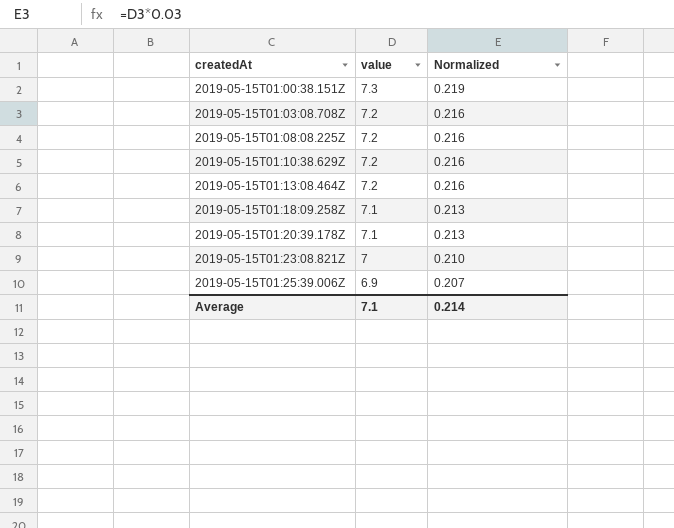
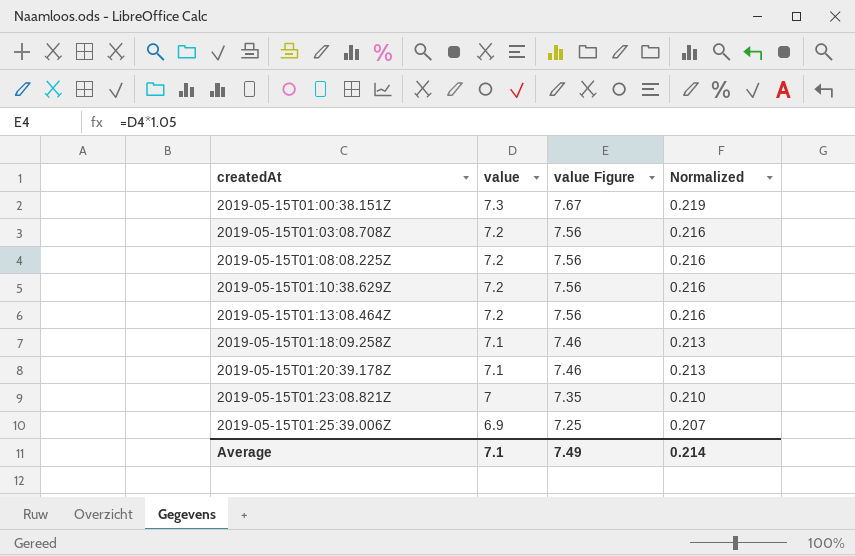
column value Figure | formula: none -> [value] * 1.05

